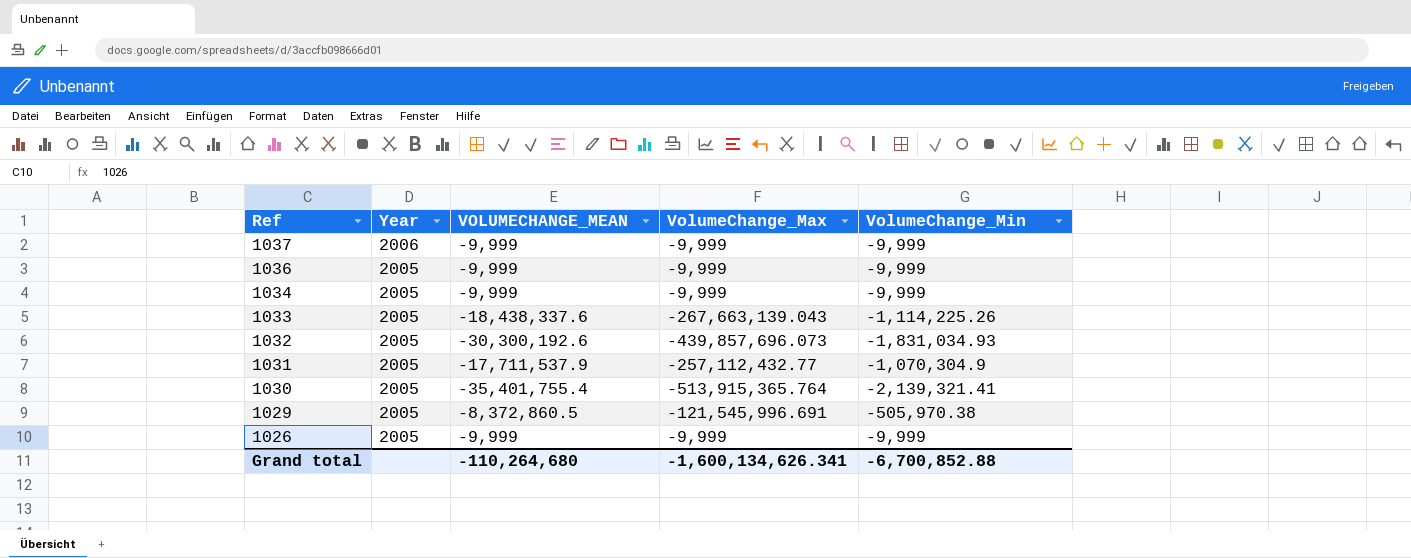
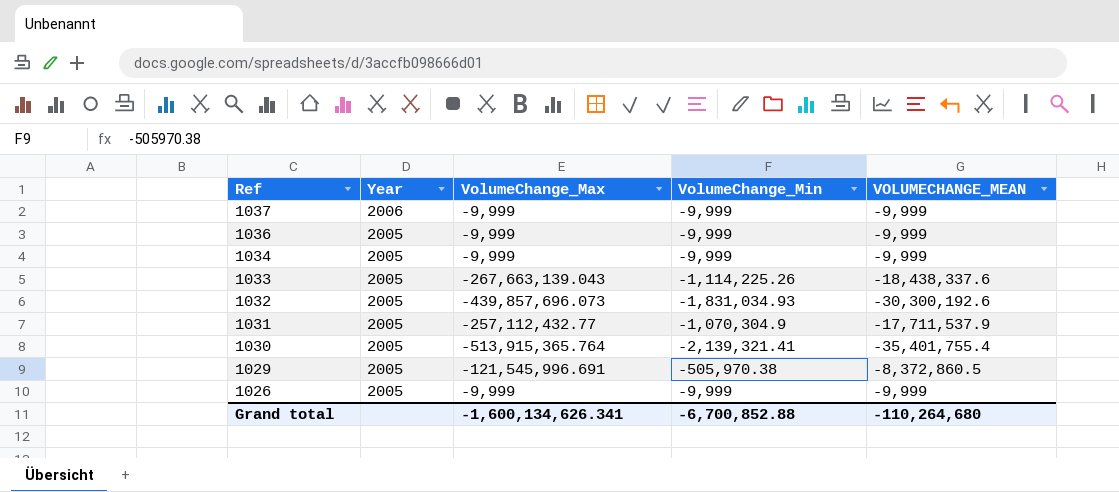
column VOLUMECHANGE_MEAN | position: 3 -> 5

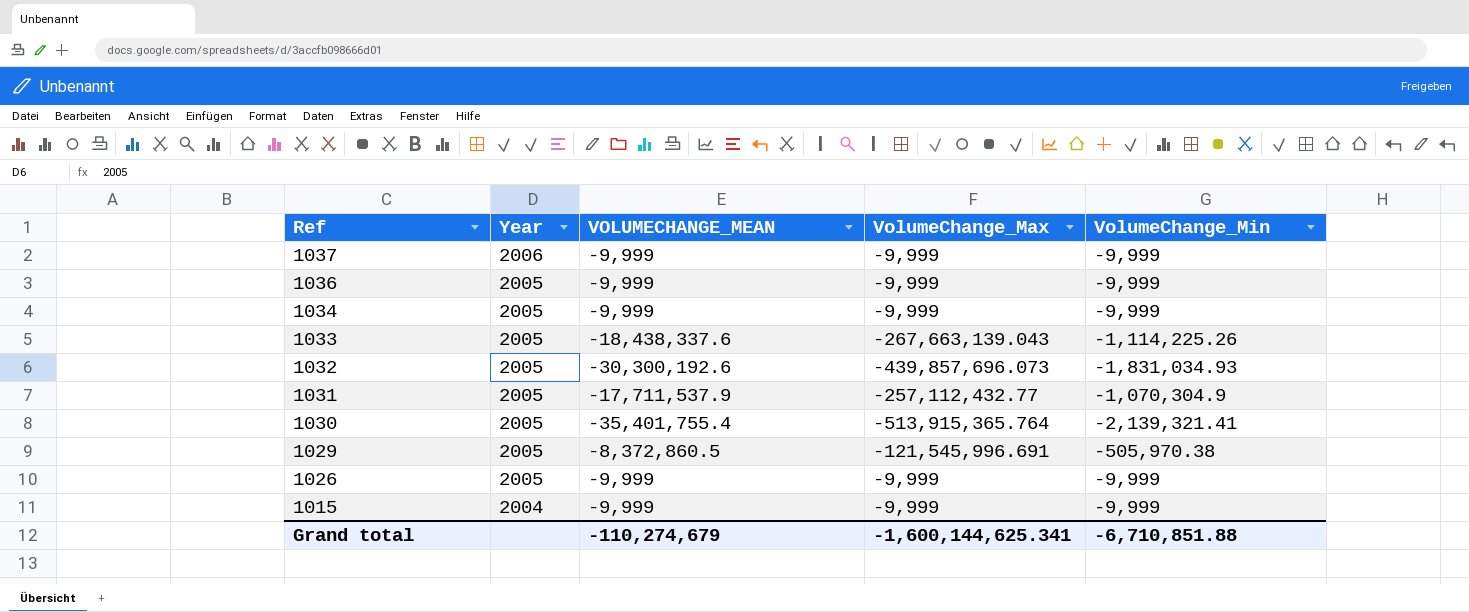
column VOLUMECHANGE_MEAN | position: 5 -> 3
row 1015: none -> 2004 | -9,999 | -9,999 | -9,999
Grand total | VOLUMECHANGE_MEAN: -110,264,680 -> -110,274,679
Grand total | VolumeChange_Max: -1,600,134,626.341 -> -1,600,144,625.341
Grand total | VolumeChange_Min: -6,700,852.88 -> -6,710,851.88

